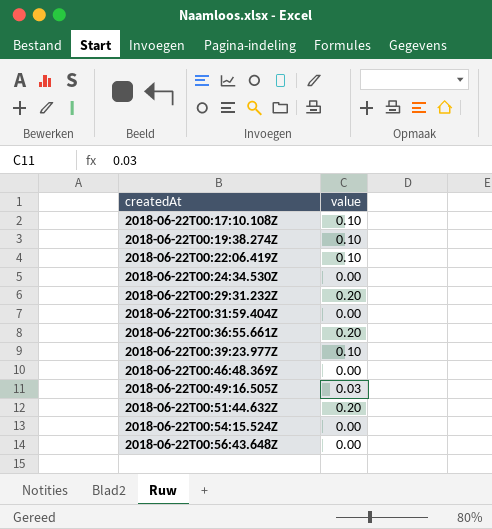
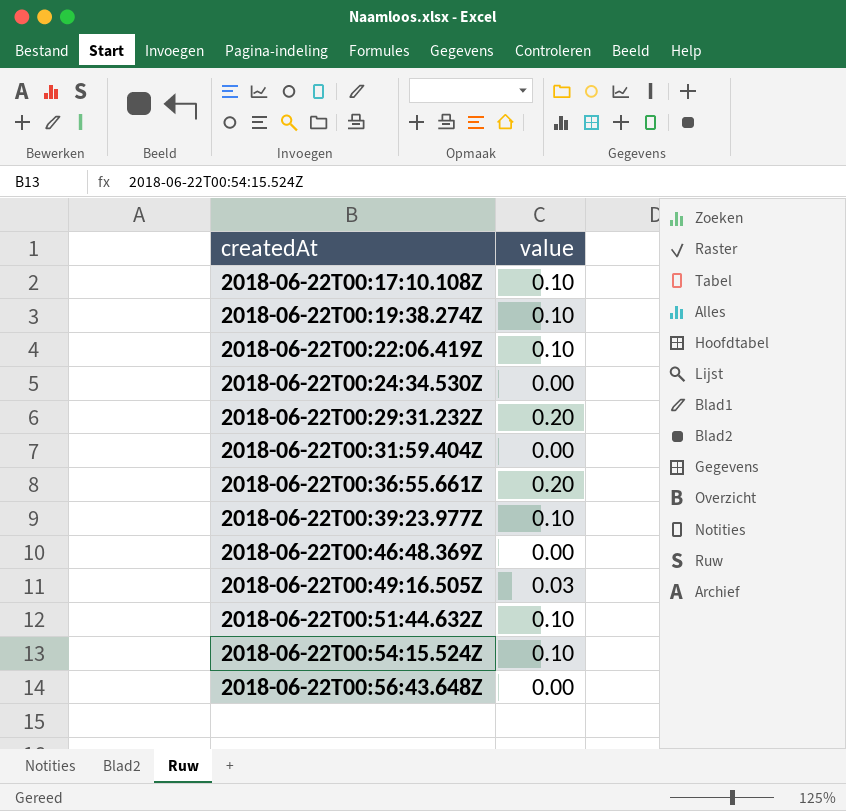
2018-06-22T00:51:44.632Z | value: 0.20 -> 0.10
2018-06-22T00:54:15.524Z | value: 0.00 -> 0.10

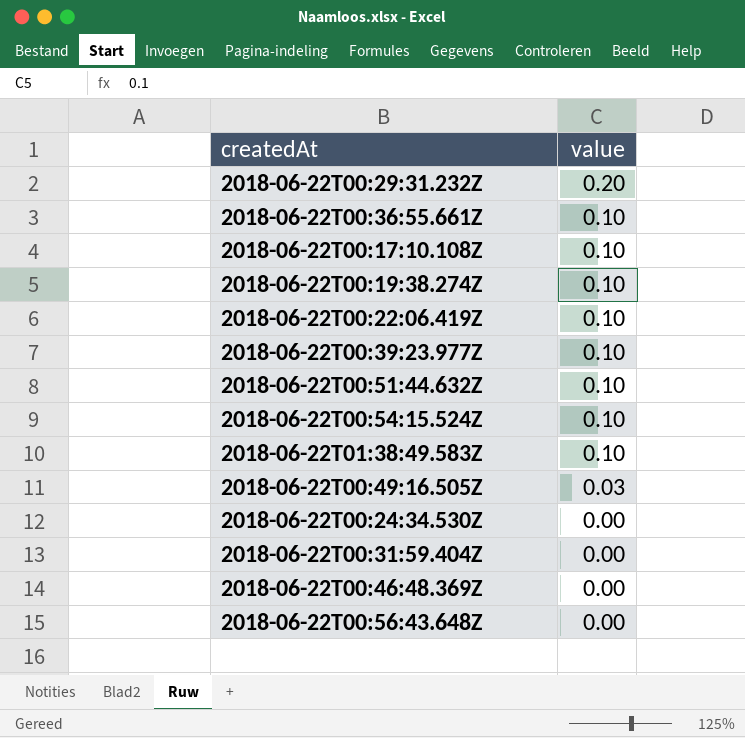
row order: createdAt ascending -> value descending
2018-06-22T00:36:55.661Z | value: 0.20 -> 0.10
row 2018-06-22T01:38:49.583Z: none -> 0.10

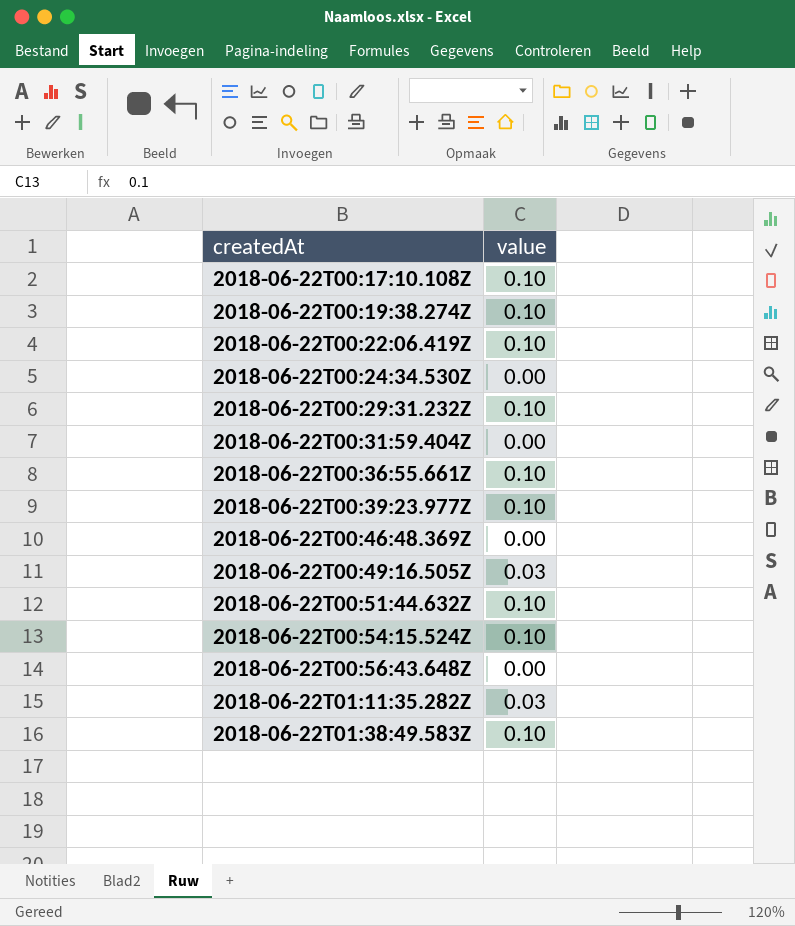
row order: value descending -> createdAt ascending
2018-06-22T00:29:31.232Z | value: 0.20 -> 0.10
row 2018-06-22T01:11:35.282Z: none -> 0.03

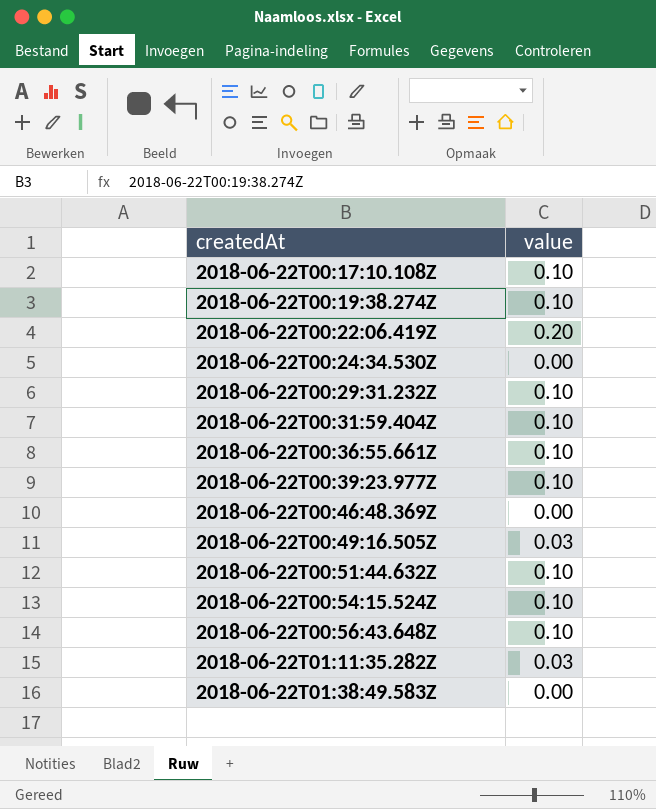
2018-06-22T00:22:06.419Z | value: 0.10 -> 0.20
2018-06-22T00:31:59.404Z | value: 0.00 -> 0.10
2018-06-22T00:56:43.648Z | value: 0.00 -> 0.10
2018-06-22T01:38:49.583Z | value: 0.10 -> 0.00

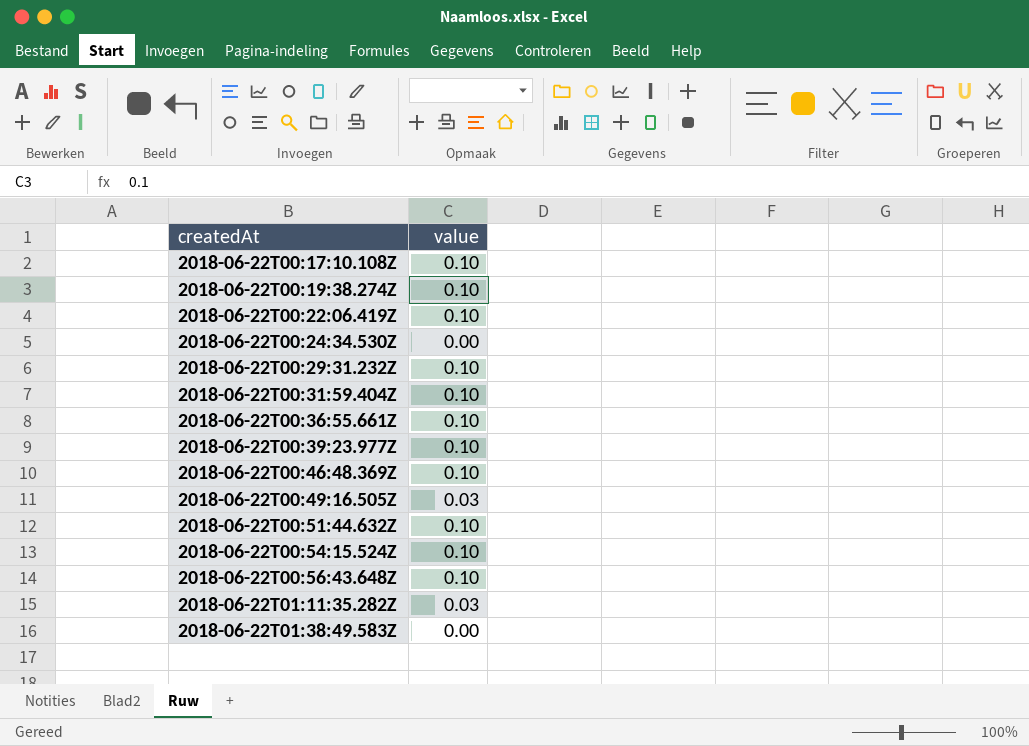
2018-06-22T00:22:06.419Z | value: 0.20 -> 0.10
2018-06-22T00:46:48.369Z | value: 0.00 -> 0.10

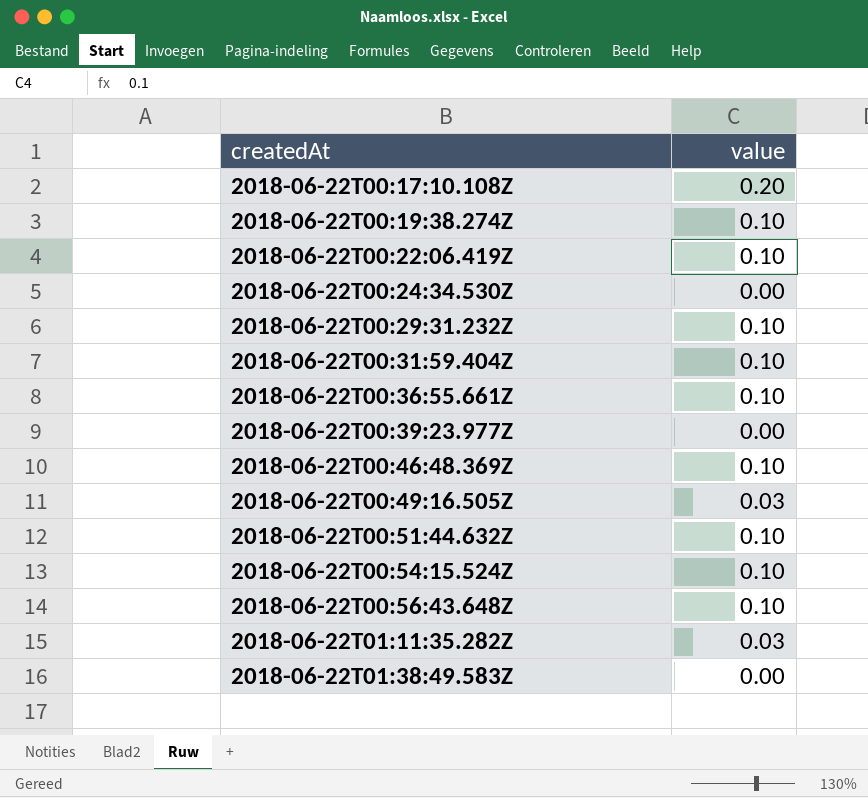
2018-06-22T00:17:10.108Z | value: 0.10 -> 0.20
2018-06-22T00:39:23.977Z | value: 0.10 -> 0.00

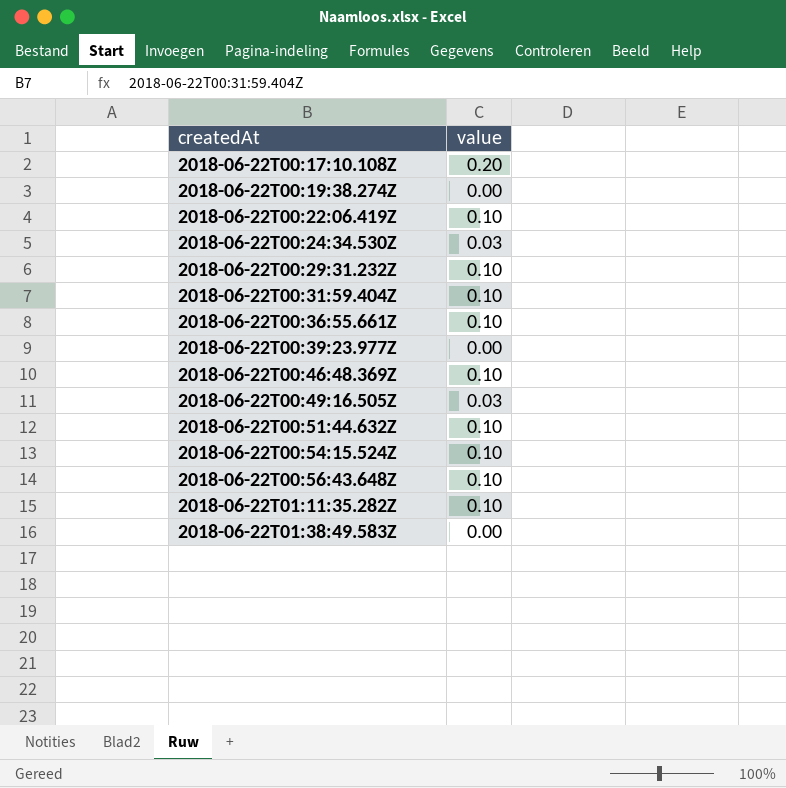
2018-06-22T00:19:38.274Z | value: 0.10 -> 0.00
2018-06-22T00:24:34.530Z | value: 0.00 -> 0.03
2018-06-22T01:11:35.282Z | value: 0.03 -> 0.10

